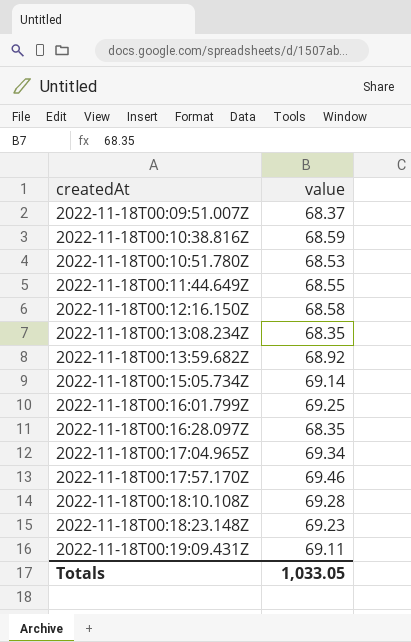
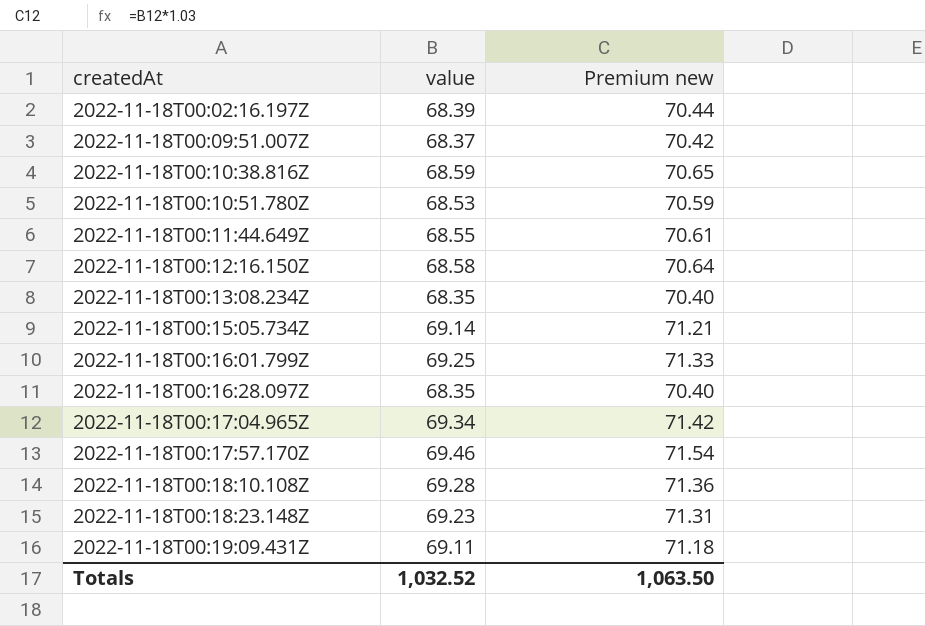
column Premium new | formula: none -> [value] * 1.03
row 2022-11-18T00:13:59.682Z: 68.92 -> none
row 2022-11-18T00:02:16.197Z: none -> 68.39 | 70.44
Totals | value: 1,033.05 -> 1,032.52

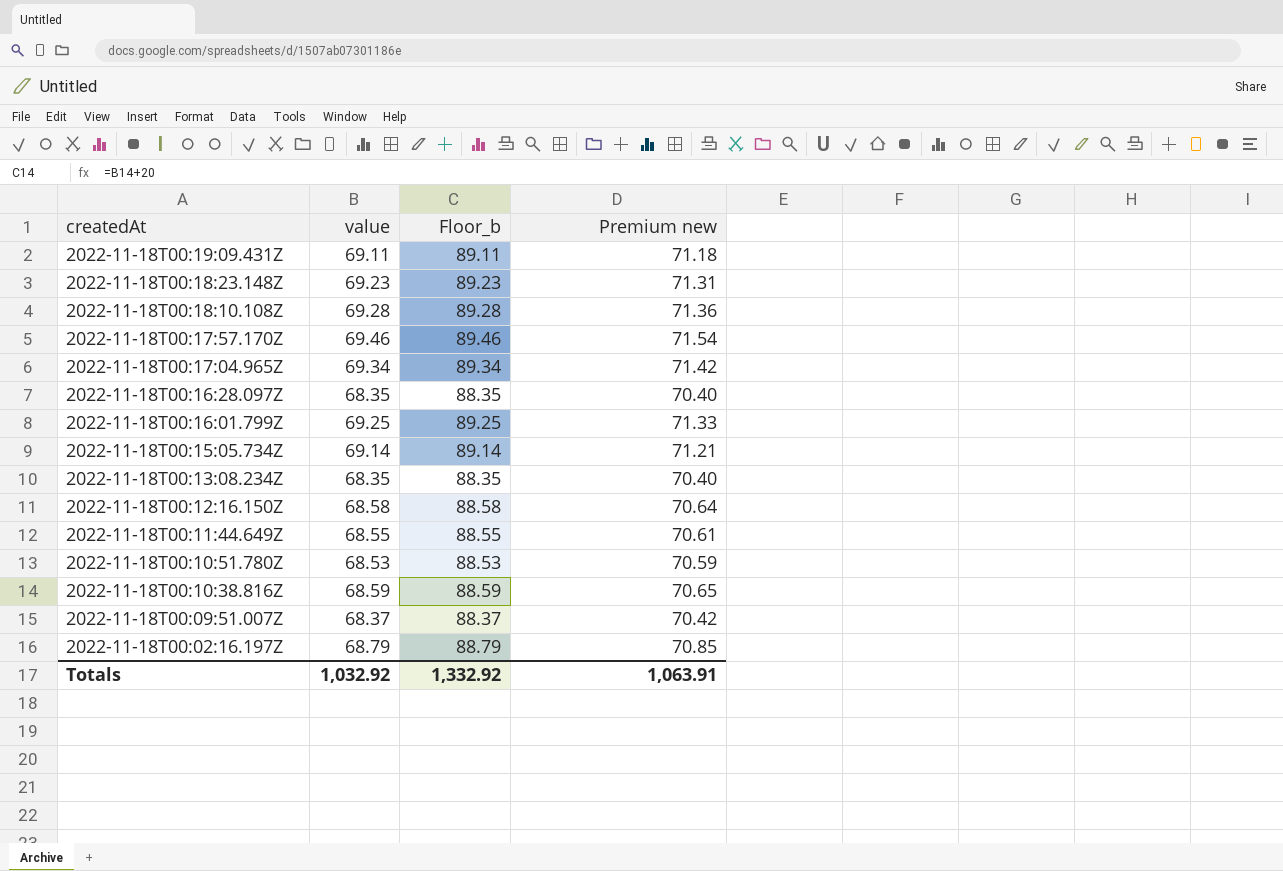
row order: createdAt ascending -> createdAt descending
column Floor_b | formula: none -> [value] + 20
2022-11-18T00:02:16.197Z | value: 68.39 -> 68.79
2022-11-18T00:02:16.197Z | Premium new: 70.44 -> 70.85
Totals | value: 1,032.52 -> 1,032.92
Totals | Premium new: 1,063.50 -> 1,063.91

